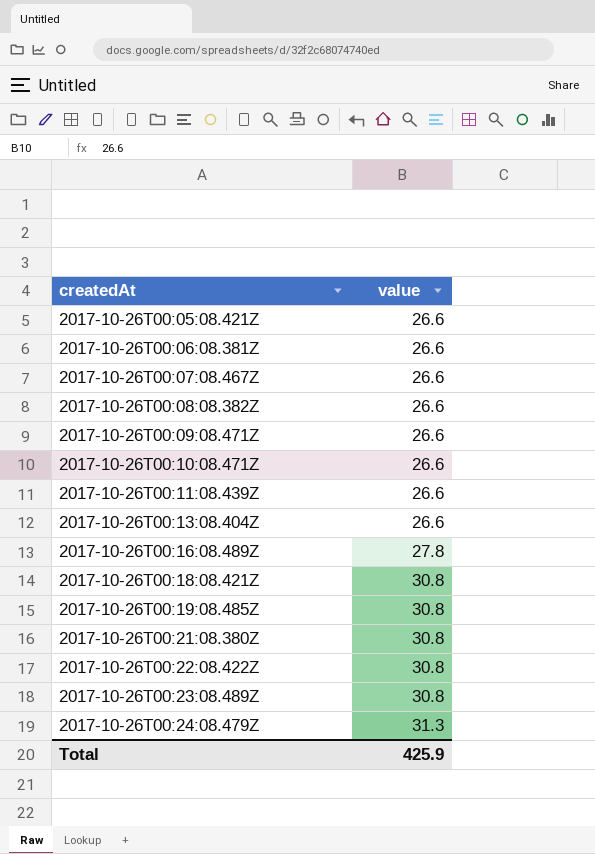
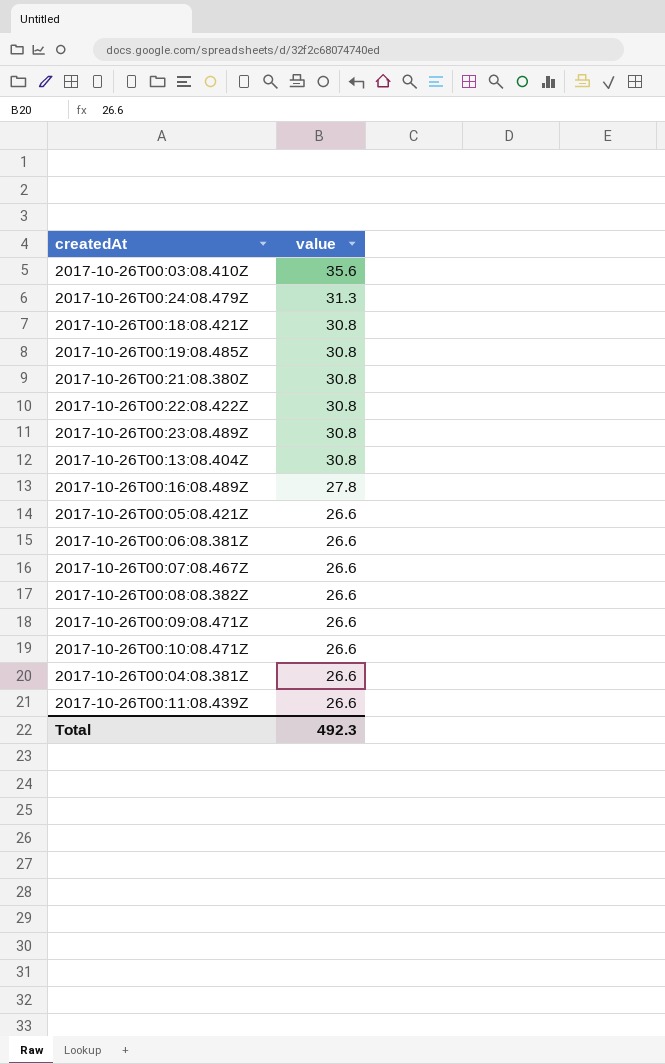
row order: createdAt ascending -> value descending
row 2017-10-26T00:03:08.410Z: none -> 35.6
2017-10-26T00:13:08.404Z | value: 26.6 -> 30.8
row 2017-10-26T00:04:08.381Z: none -> 26.6
Total | value: 425.9 -> 492.3

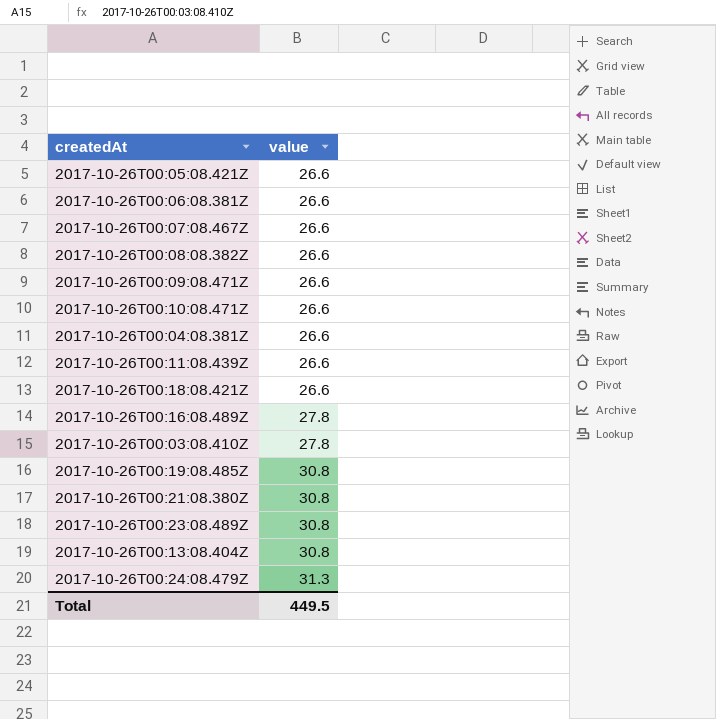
row order: value descending -> value ascending
row 2017-10-26T00:22:08.422Z: 30.8 -> none
2017-10-26T00:18:08.421Z | value: 30.8 -> 26.6
2017-10-26T00:03:08.410Z | value: 35.6 -> 27.8
Total | value: 492.3 -> 449.5

